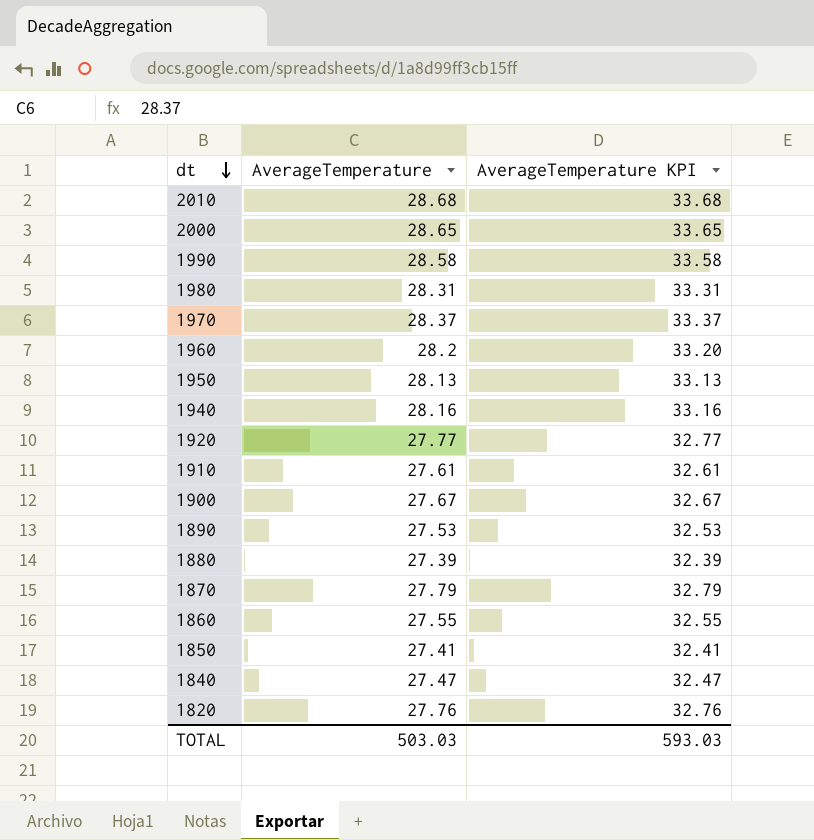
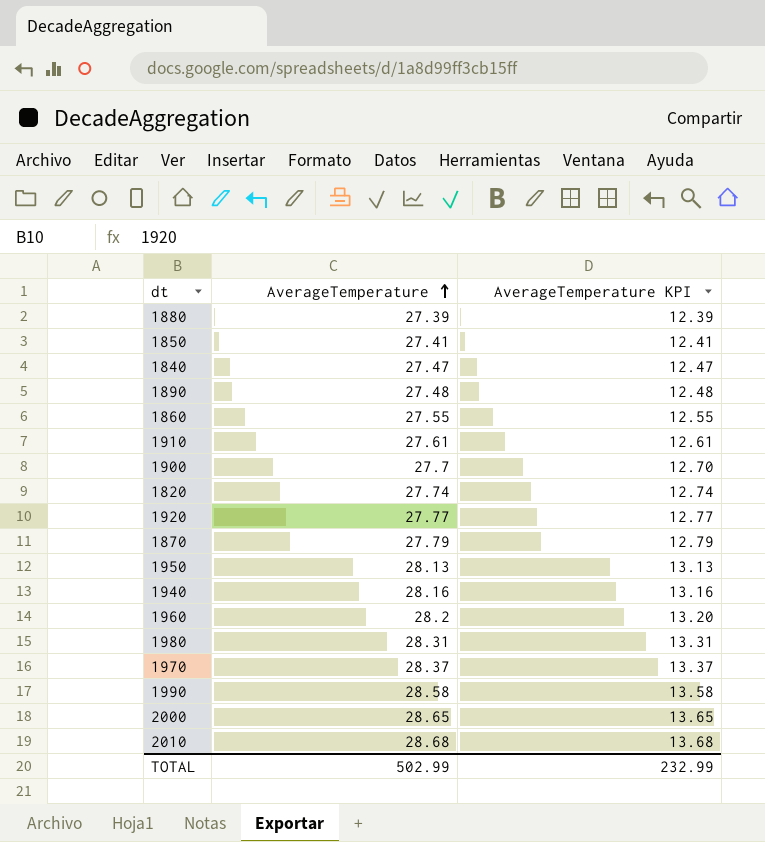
row order: dt descending -> AverageTemperature ascending
column AverageTemperature KPI | formula: [AverageTemperature] + 5 -> [AverageTemperature] - 15
1890 | AverageTemperature: 27.53 -> 27.48
1900 | AverageTemperature: 27.67 -> 27.7
1820 | AverageTemperature: 27.76 -> 27.74
TOTAL | AverageTemperature: 503.03 -> 502.99
TOTAL | AverageTemperature KPI: 593.03 -> 232.99

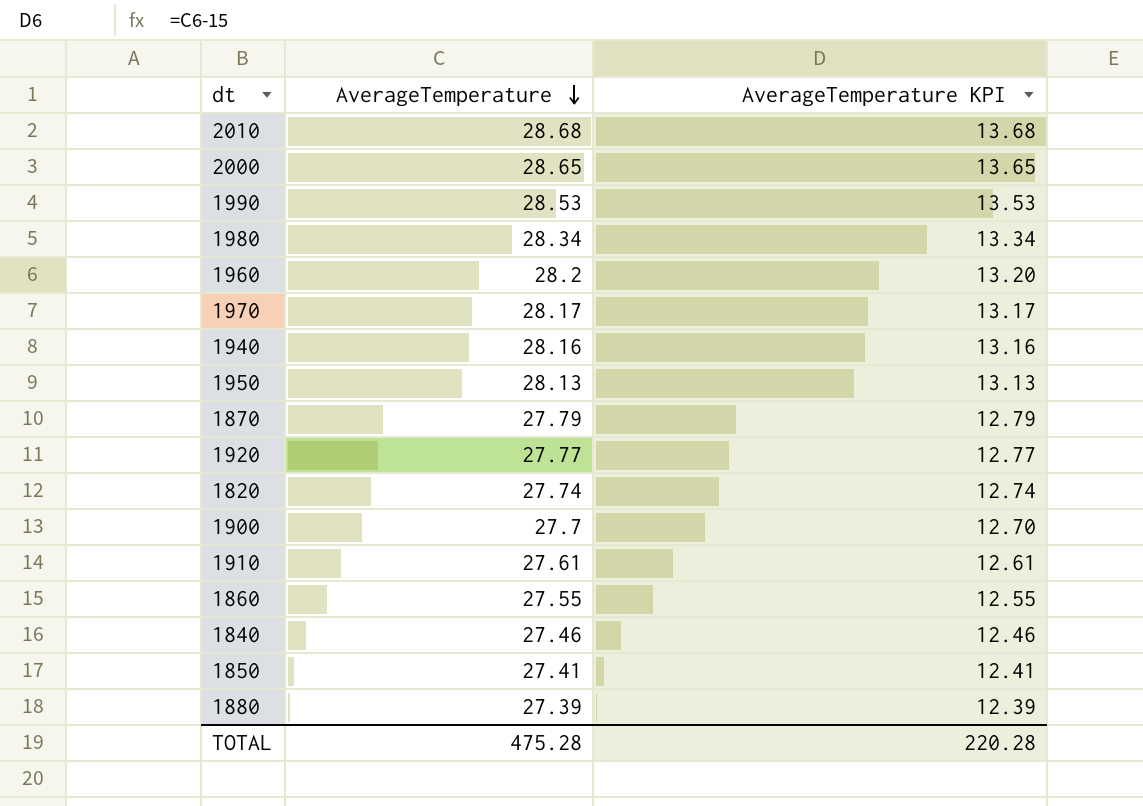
row order: AverageTemperature ascending -> AverageTemperature descending
row 1890: 27.48 | 12.48 -> none
1990 | AverageTemperature: 28.58 -> 28.53
1990 | AverageTemperature KPI: 13.58 -> 13.53
1980 | AverageTemperature: 28.31 -> 28.34
1980 | AverageTemperature KPI: 13.31 -> 13.34
1970 | AverageTemperature: 28.37 -> 28.17
1970 | AverageTemperature KPI: 13.37 -> 13.17
1840 | AverageTemperature: 27.47 -> 27.46
1840 | AverageTemperature KPI: 12.47 -> 12.46
TOTAL | AverageTemperature: 502.99 -> 475.28
TOTAL | AverageTemperature KPI: 232.99 -> 220.28

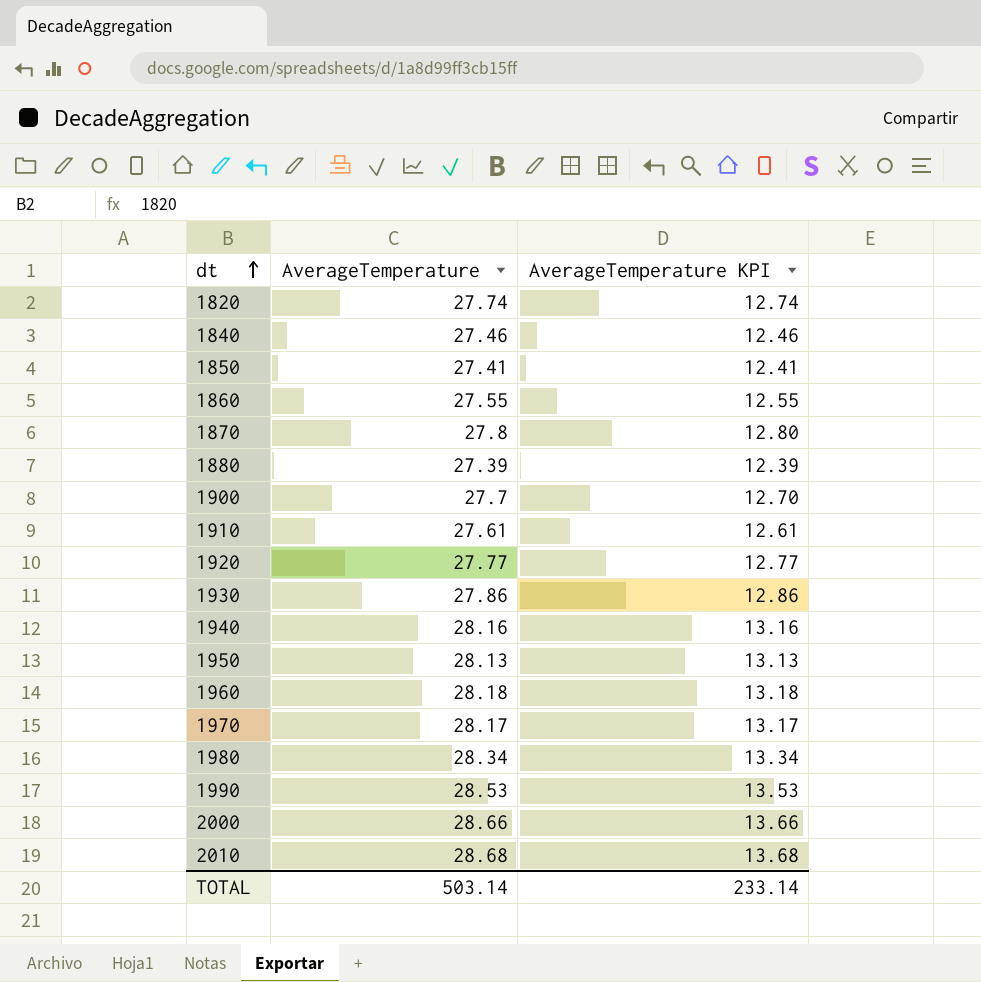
row order: AverageTemperature descending -> dt ascending
1870 | AverageTemperature: 27.79 -> 27.8
1870 | AverageTemperature KPI: 12.79 -> 12.80
row 1930: none -> 27.86 | 12.86
1960 | AverageTemperature: 28.2 -> 28.18
1960 | AverageTemperature KPI: 13.20 -> 13.18
2000 | AverageTemperature: 28.65 -> 28.66
2000 | AverageTemperature KPI: 13.65 -> 13.66
TOTAL | AverageTemperature: 475.28 -> 503.14
TOTAL | AverageTemperature KPI: 220.28 -> 233.14

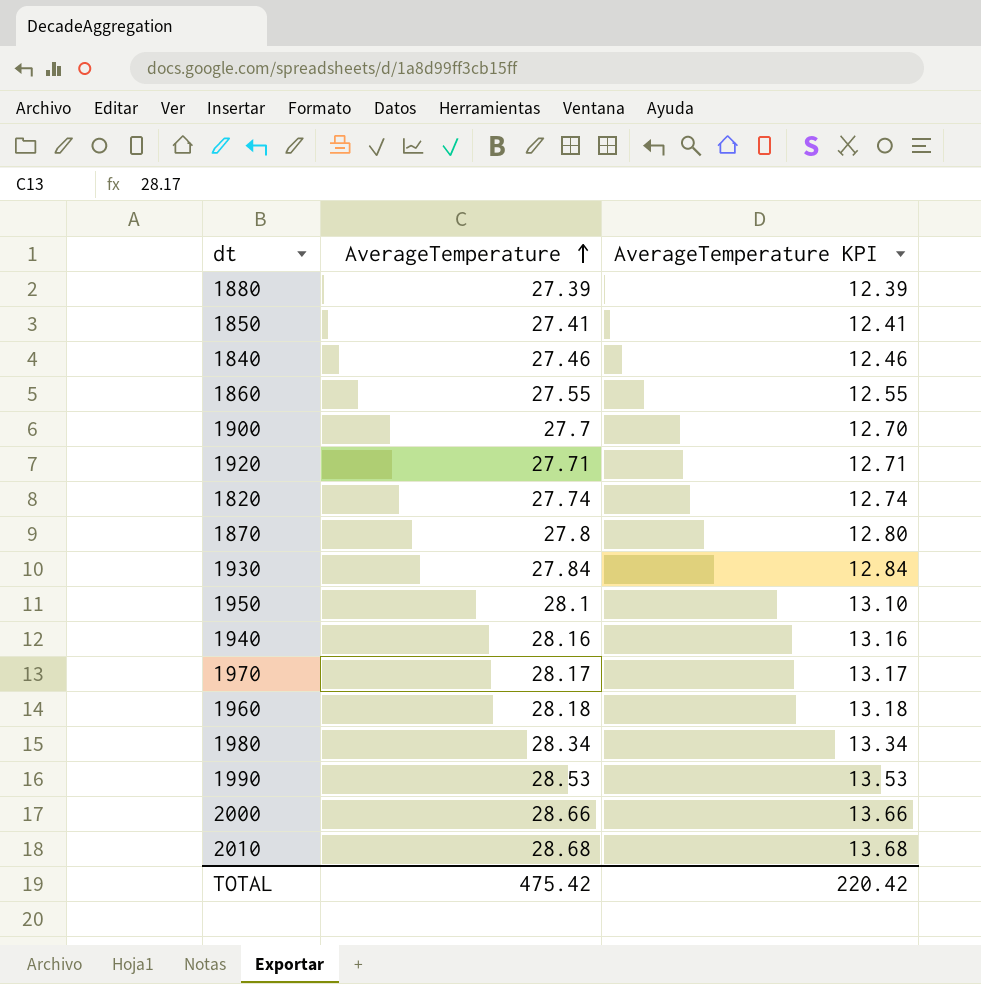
row order: dt ascending -> AverageTemperature ascending
row 1910: 27.61 | 12.61 -> none
1920 | AverageTemperature: 27.77 -> 27.71
1920 | AverageTemperature KPI: 12.77 -> 12.71
1930 | AverageTemperature: 27.86 -> 27.84
1930 | AverageTemperature KPI: 12.86 -> 12.84
1950 | AverageTemperature: 28.13 -> 28.1
1950 | AverageTemperature KPI: 13.13 -> 13.10
TOTAL | AverageTemperature: 503.14 -> 475.42
TOTAL | AverageTemperature KPI: 233.14 -> 220.42

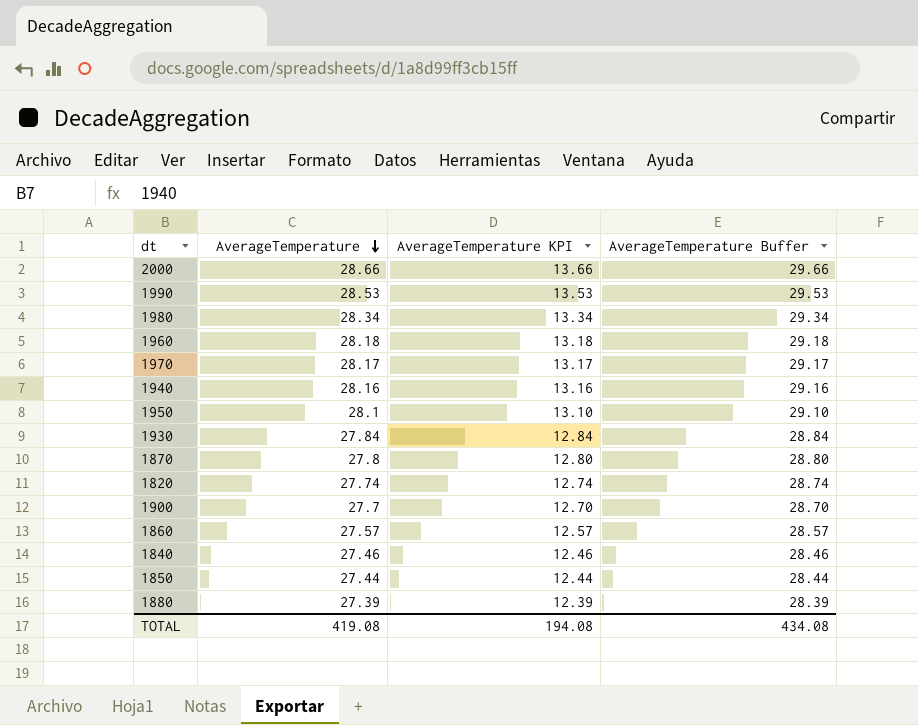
row order: AverageTemperature ascending -> AverageTemperature descending
column AverageTemperature Buffer | formula: none -> [AverageTemperature] + 1
row 1920: 27.71 | 12.71 -> none
row 2010: 28.68 | 13.68 -> none
1860 | AverageTemperature: 27.55 -> 27.57
1860 | AverageTemperature KPI: 12.55 -> 12.57
1850 | AverageTemperature: 27.41 -> 27.44
1850 | AverageTemperature KPI: 12.41 -> 12.44
TOTAL | AverageTemperature: 475.42 -> 419.08
TOTAL | AverageTemperature KPI: 220.42 -> 194.08

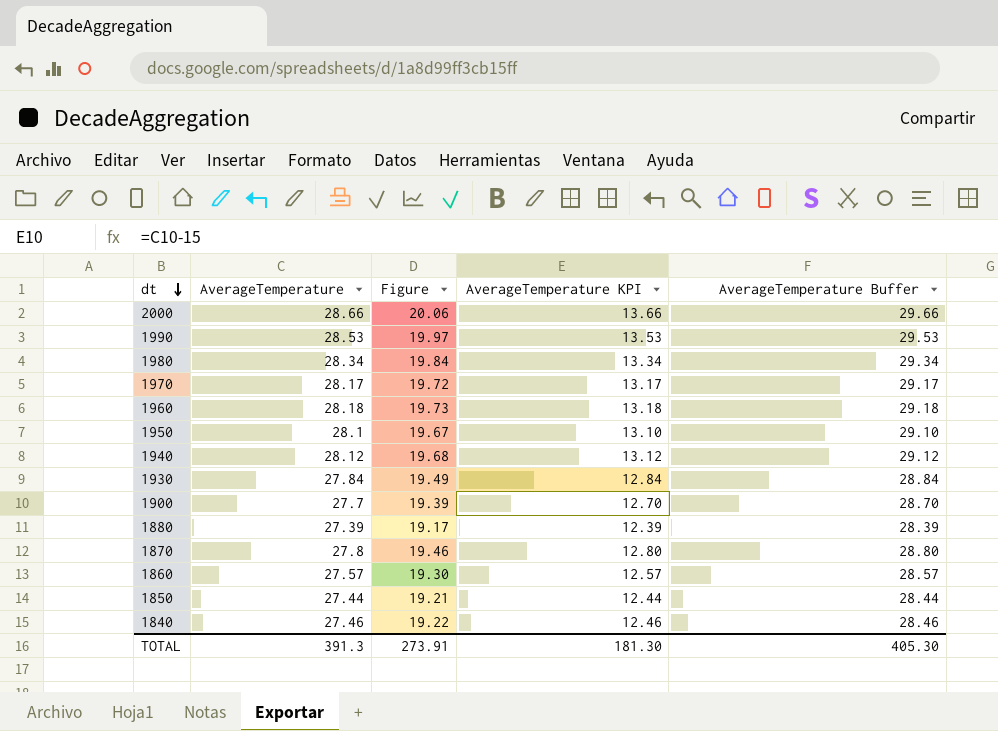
row order: AverageTemperature descending -> dt descending
column Figure | formula: none -> [AverageTemperature] * 0.7
row 1820: 27.74 | 12.74 | 28.74 -> none
1940 | AverageTemperature: 28.16 -> 28.12
1940 | AverageTemperature KPI: 13.16 -> 13.12
1940 | AverageTemperature Buffer: 29.16 -> 29.12
TOTAL | AverageTemperature: 419.08 -> 391.3
TOTAL | AverageTemperature KPI: 194.08 -> 181.30
TOTAL | AverageTemperature Buffer: 434.08 -> 405.30

